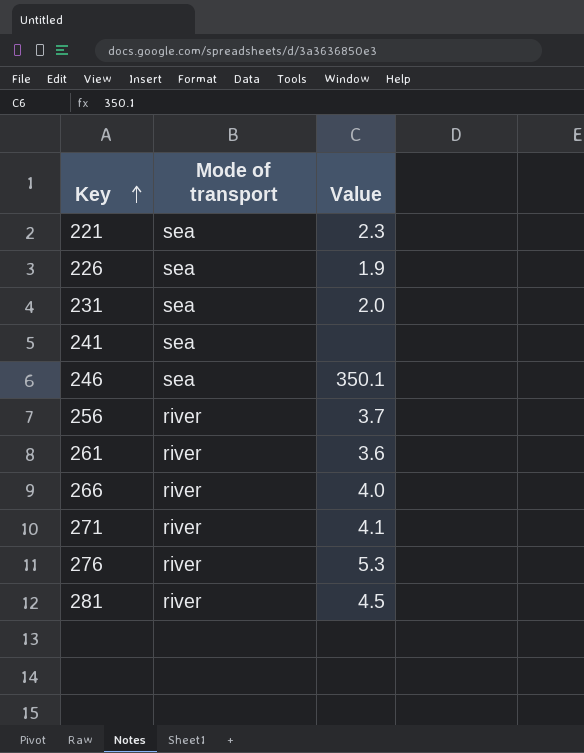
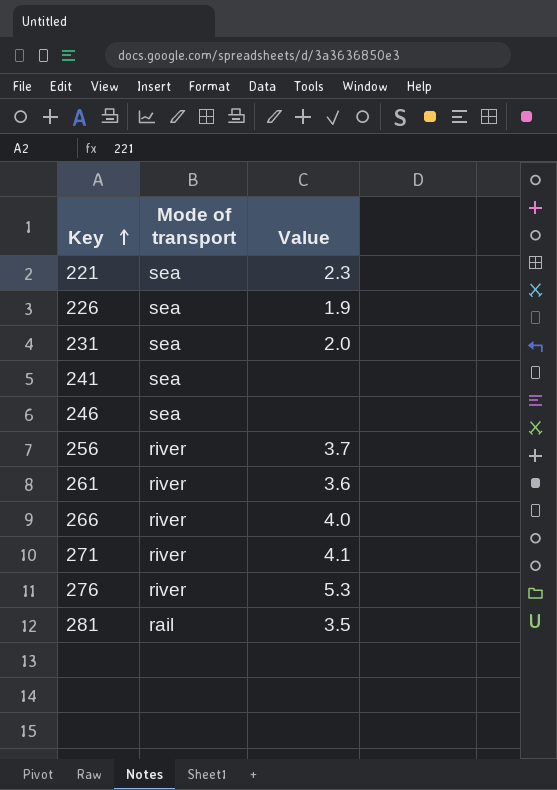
246 | Value: 350.1 -> none
281 | Mode of transport: river -> rail
281 | Value: 4.5 -> 3.5

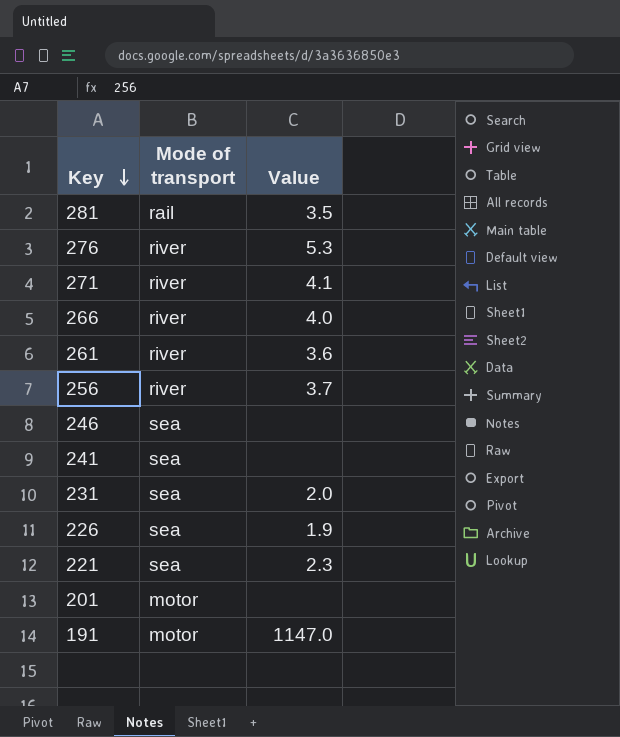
row order: Key ascending -> Key descending
row 201: none -> motor | none
row 191: none -> motor | 1147.0

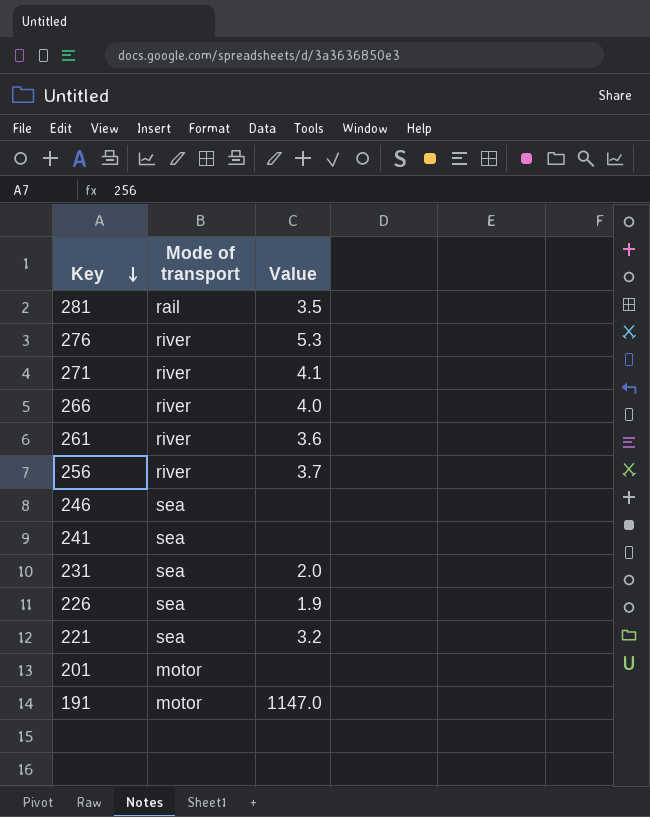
221 | Value: 2.3 -> 3.2

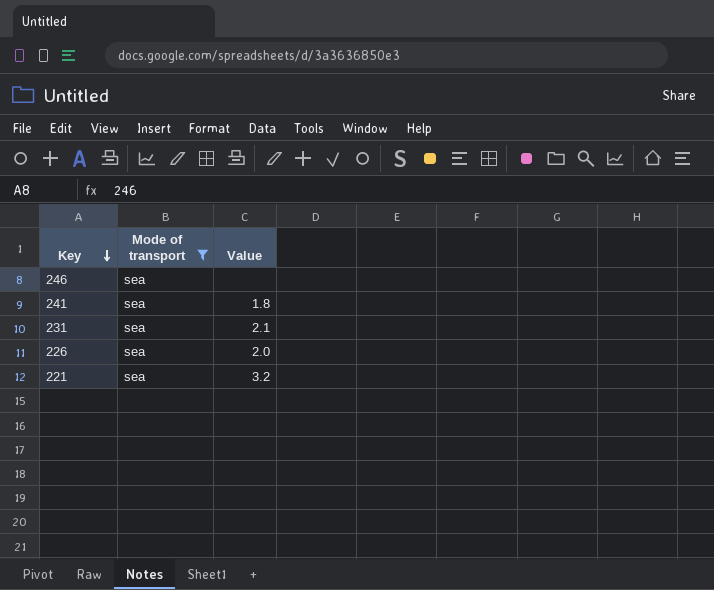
filter: none -> Mode of transport = sea
241 | Value: none -> 1.8
231 | Value: 2.0 -> 2.1
226 | Value: 1.9 -> 2.0

